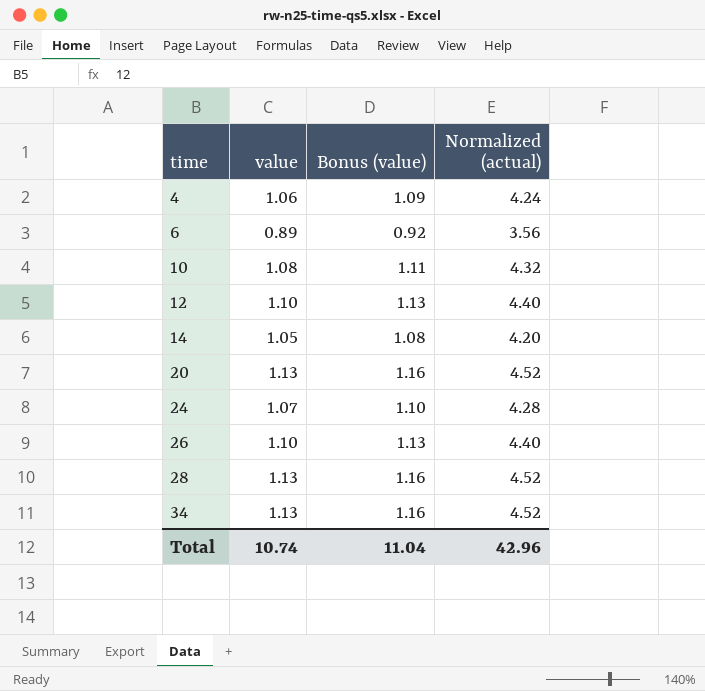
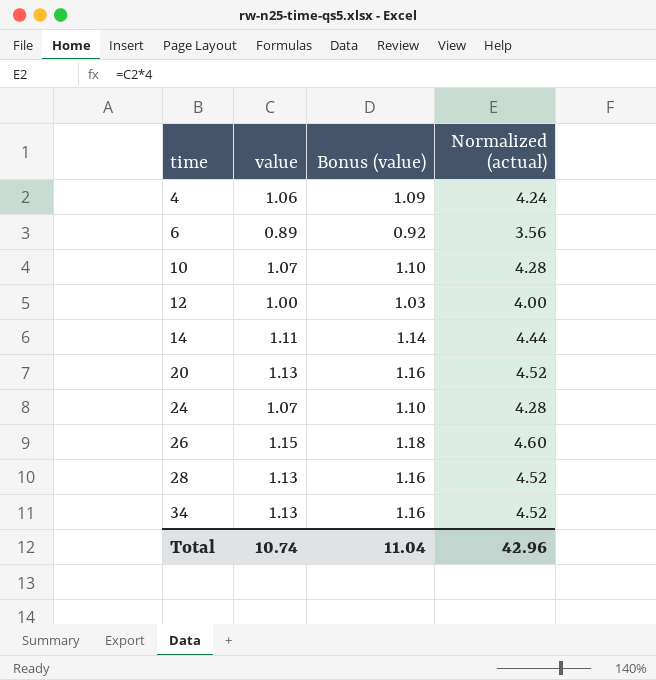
10 | value: 1.08 -> 1.07
10 | Bonus (value): 1.11 -> 1.10
10 | Normalized (actual): 4.32 -> 4.28
12 | value: 1.10 -> 1.00
12 | Bonus (value): 1.13 -> 1.03
12 | Normalized (actual): 4.40 -> 4.00
14 | value: 1.05 -> 1.11
14 | Bonus (value): 1.08 -> 1.14
14 | Normalized (actual): 4.20 -> 4.44
26 | value: 1.10 -> 1.15
26 | Bonus (value): 1.13 -> 1.18
26 | Normalized (actual): 4.40 -> 4.60

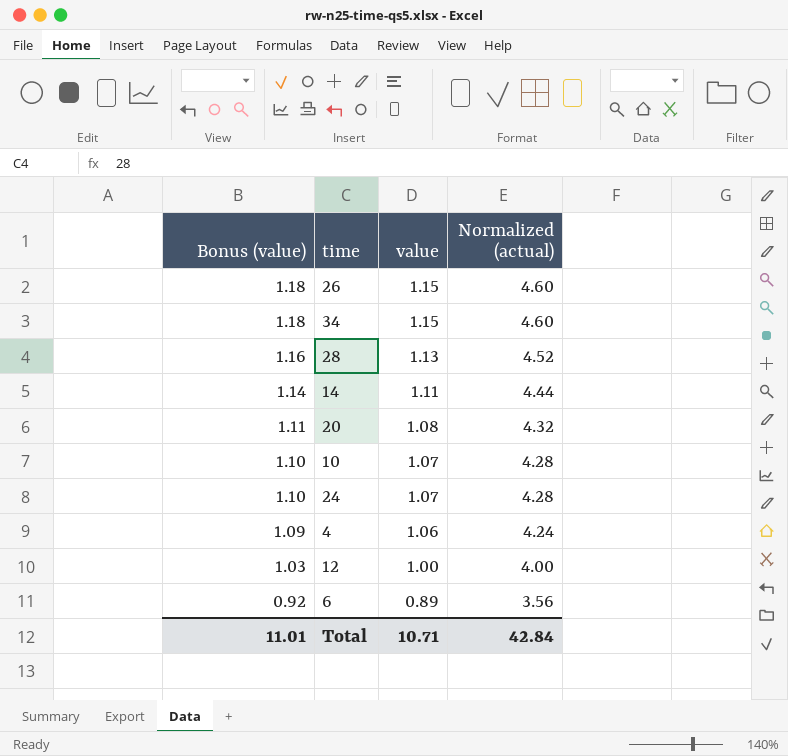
row order: time ascending -> Bonus (value) descending
column Bonus (value) | position: 3 -> 1
34 | Bonus (value): 1.16 -> 1.18
34 | value: 1.13 -> 1.15
34 | Normalized (actual): 4.52 -> 4.60
20 | Bonus (value): 1.16 -> 1.11
20 | value: 1.13 -> 1.08
20 | Normalized (actual): 4.52 -> 4.32
Total | Bonus (value): 11.04 -> 11.01
Total | value: 10.74 -> 10.71
Total | Normalized (actual): 42.96 -> 42.84

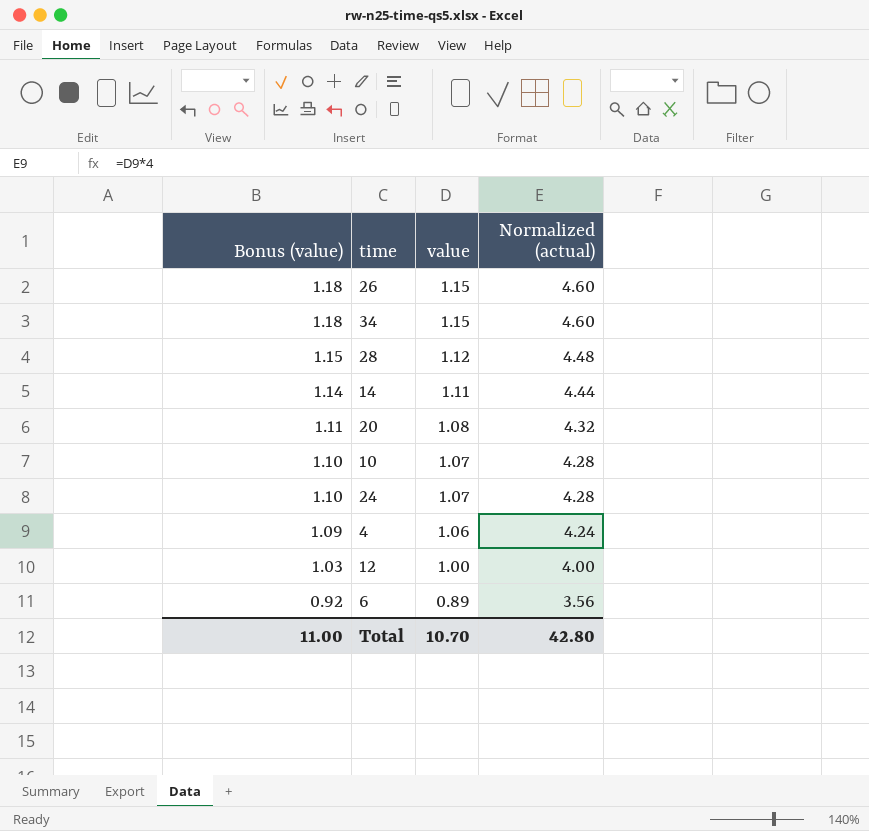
28 | Bonus (value): 1.16 -> 1.15
28 | value: 1.13 -> 1.12
28 | Normalized (actual): 4.52 -> 4.48
Total | Bonus (value): 11.01 -> 11.00
Total | value: 10.71 -> 10.70
Total | Normalized (actual): 42.84 -> 42.80

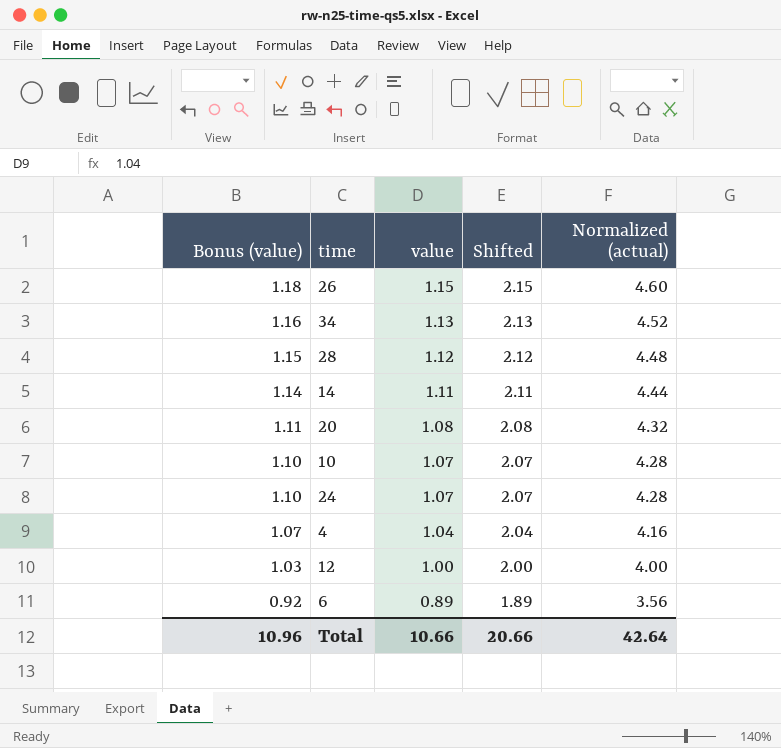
column Shifted | formula: none -> [value] + 1
34 | Bonus (value): 1.18 -> 1.16
34 | value: 1.15 -> 1.13
34 | Normalized (actual): 4.60 -> 4.52
4 | Bonus (value): 1.09 -> 1.07
4 | value: 1.06 -> 1.04
4 | Normalized (actual): 4.24 -> 4.16
Total | Bonus (value): 11.00 -> 10.96
Total | value: 10.70 -> 10.66
Total | Normalized (actual): 42.80 -> 42.64

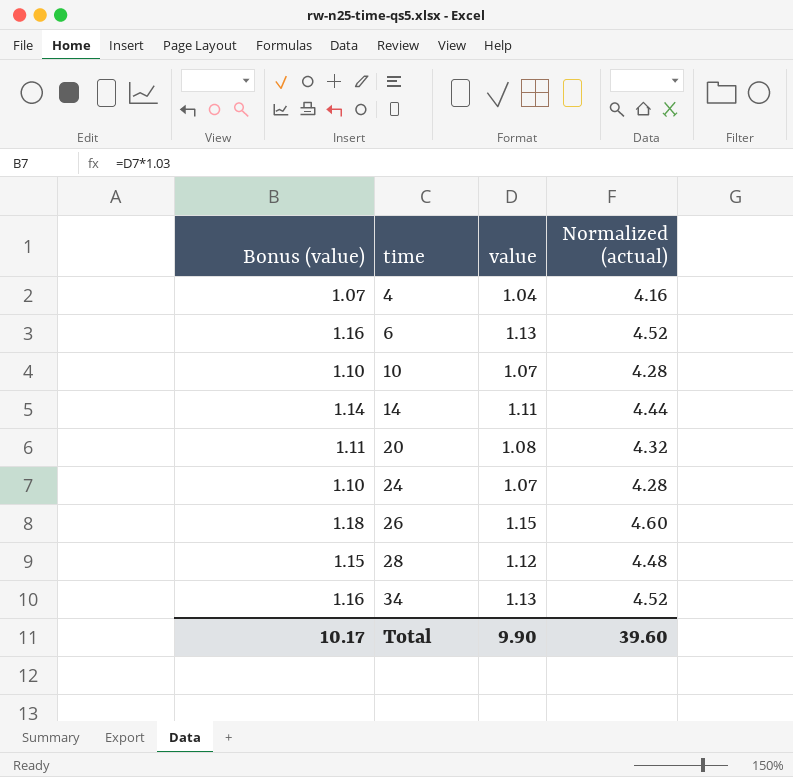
row order: Bonus (value) descending -> time ascending
column Shifted | formula: [value] + 1 -> none
row 12: 1.03 | 1.00 | 2.00 | 4.00 -> none
6 | Bonus (value): 0.92 -> 1.16
6 | value: 0.89 -> 1.13
6 | Normalized (actual): 3.56 -> 4.52
Total | Bonus (value): 10.96 -> 10.17
Total | value: 10.66 -> 9.90
Total | Normalized (actual): 42.64 -> 39.60

